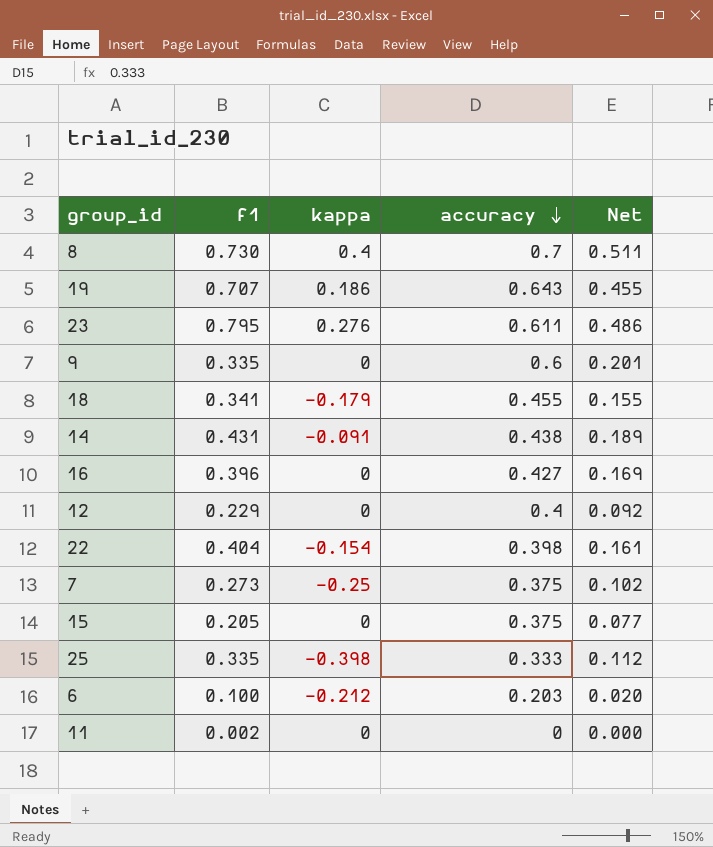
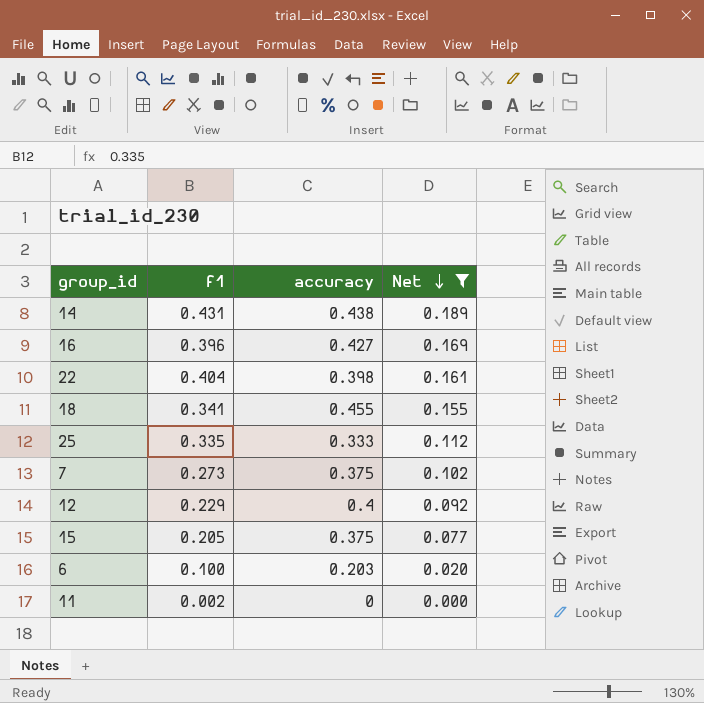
filter: none -> Net <= 0.189
row order: accuracy descending -> Net descending
column kappa | position: 3 -> none

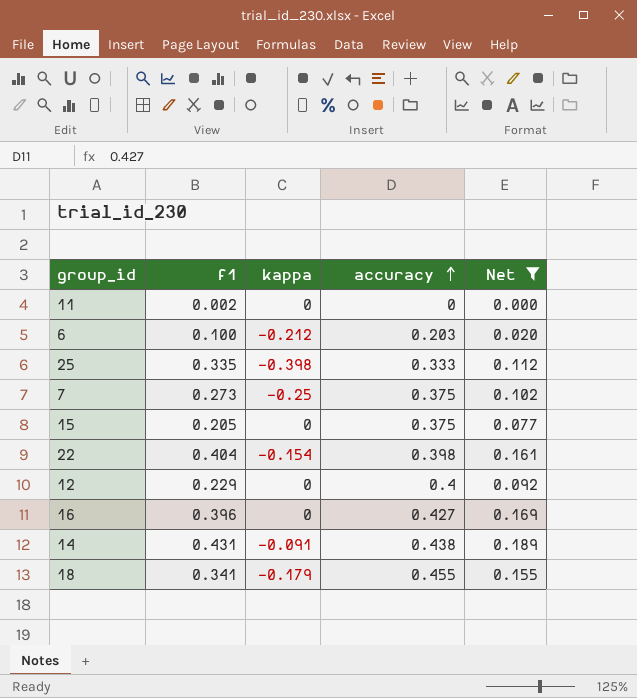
row order: Net descending -> accuracy ascending
column kappa | position: none -> 3

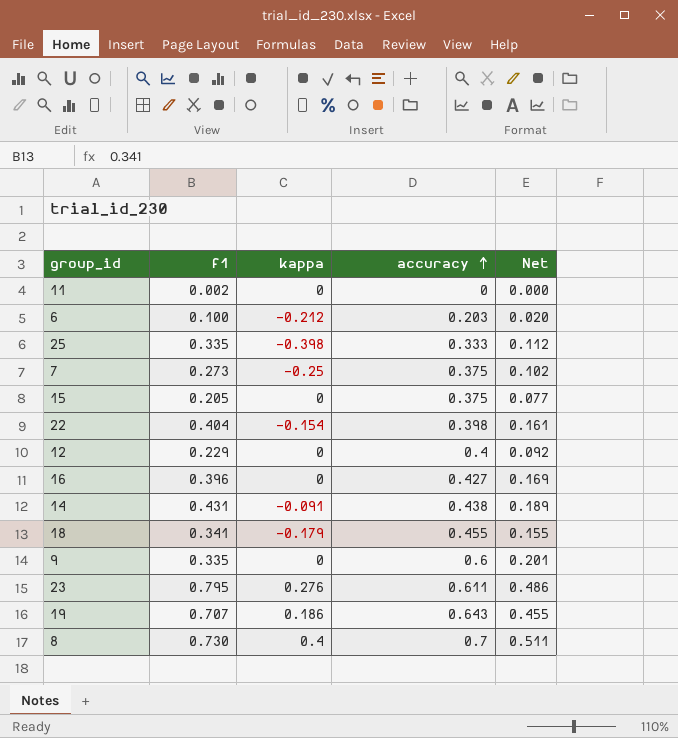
filter: Net <= 0.189 -> none

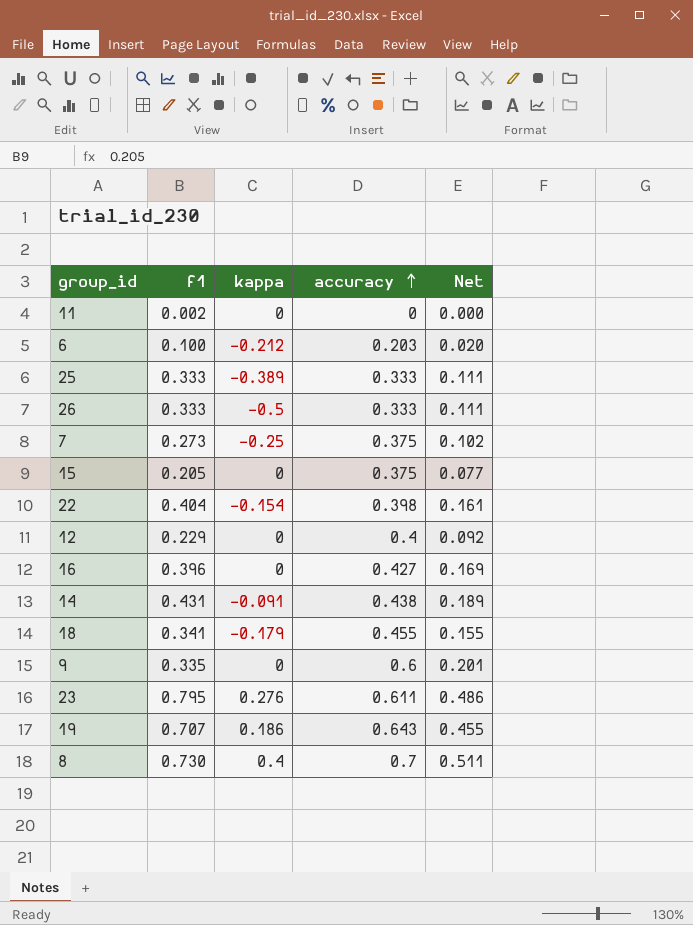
25 | f1: 0.335 -> 0.333
25 | kappa: -0.398 -> -0.389
25 | Net: 0.112 -> 0.111
row 26: none -> 0.333 | -0.5 | 0.333 | 0.111

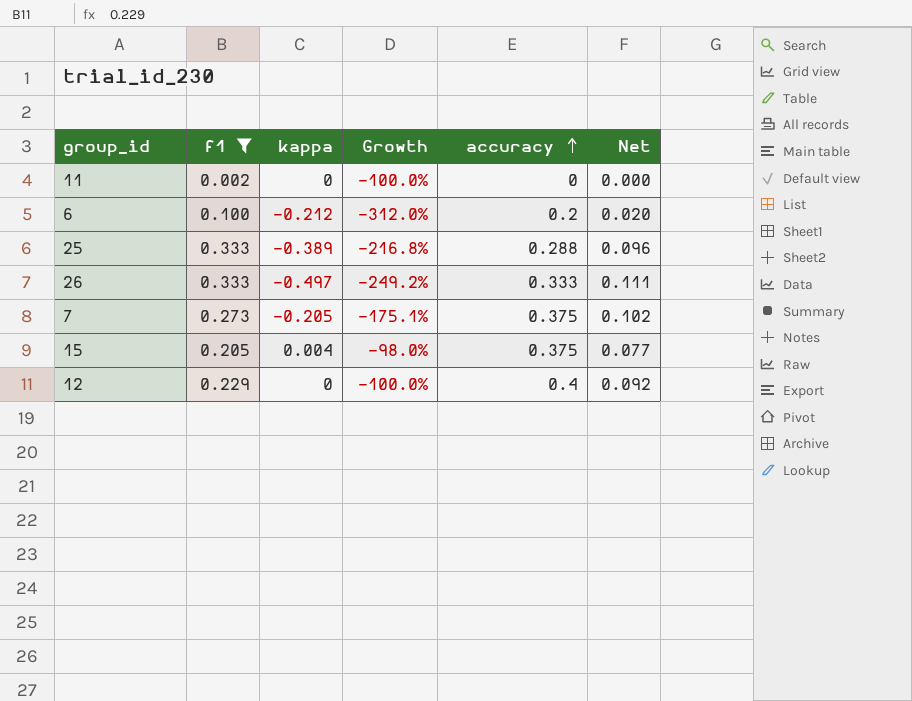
filter: none -> f1 <= 0.333
column Growth | formula: none -> ([kappa] - [f1]) / [f1]
6 | accuracy: 0.203 -> 0.2
25 | accuracy: 0.333 -> 0.288
25 | Net: 0.111 -> 0.096
26 | kappa: -0.5 -> -0.497
7 | kappa: -0.25 -> -0.205
15 | kappa: 0 -> 0.004

